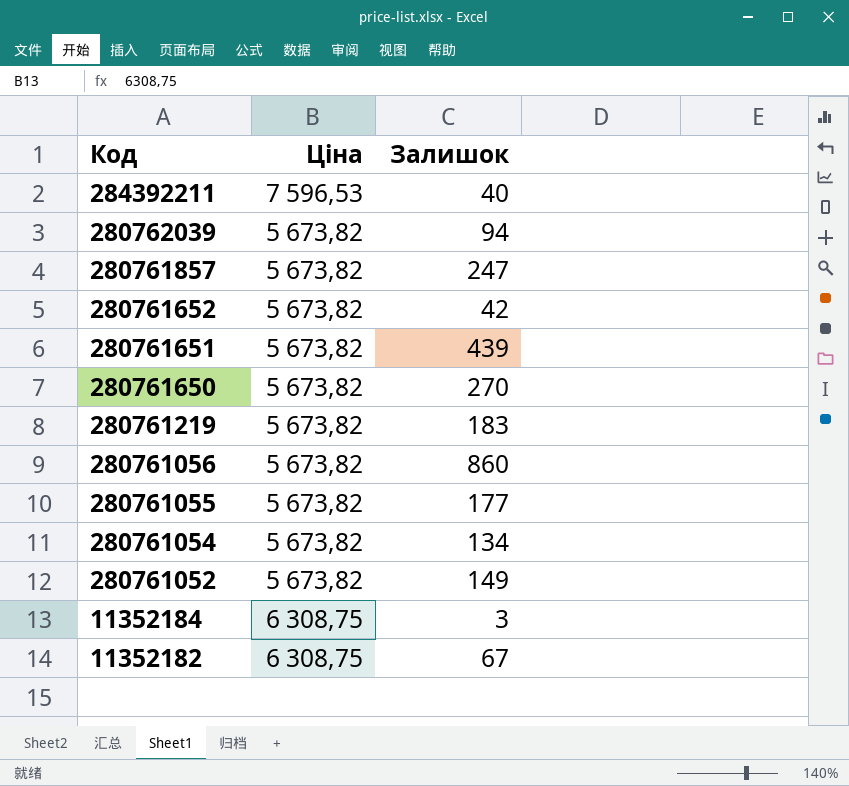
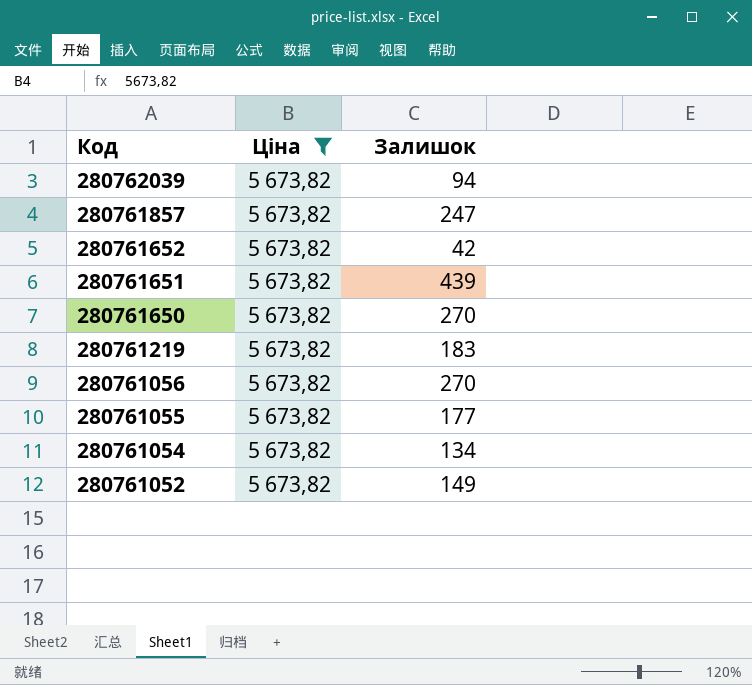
filter: none -> Ціна = 5 673,82
280761056 | Залишок: 860 -> 270

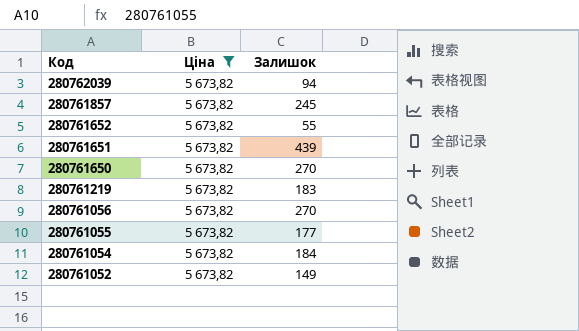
280761857 | Залишок: 247 -> 245
280761652 | Залишок: 42 -> 55
280761054 | Залишок: 134 -> 184

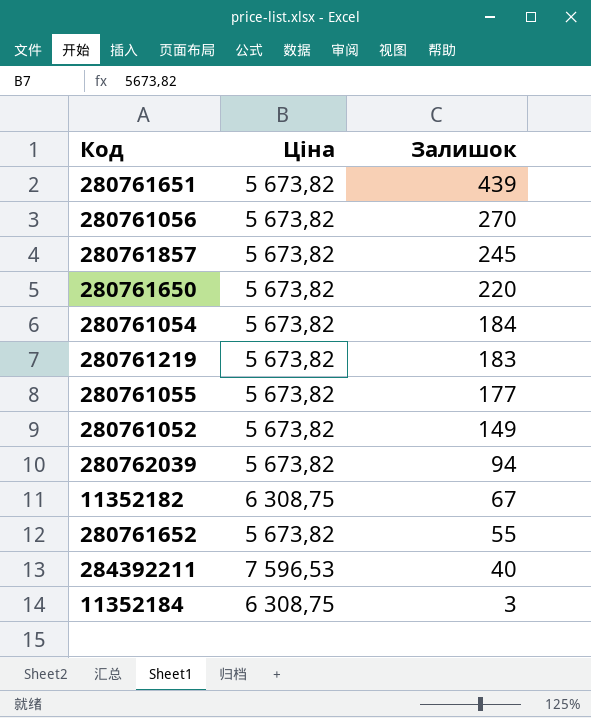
filter: Ціна = 5 673,82 -> none
row order: Код descending -> Залишок descending
280761650 | Залишок: 270 -> 220

